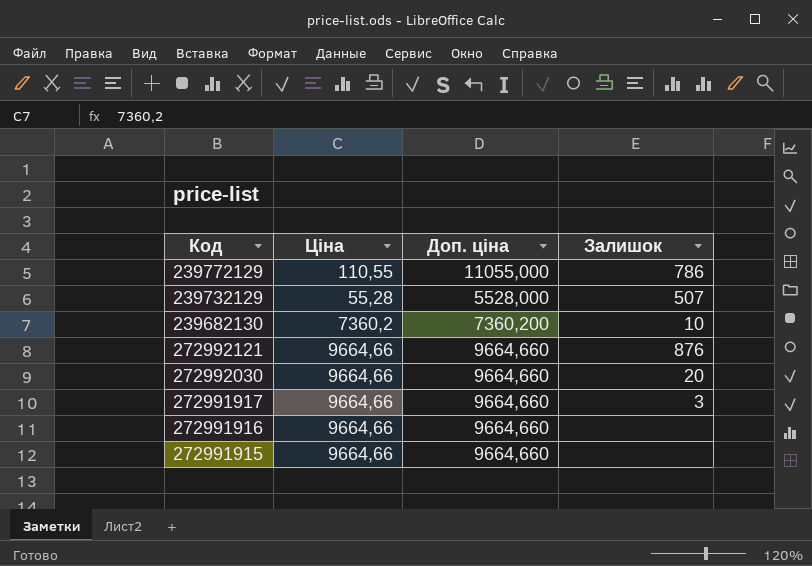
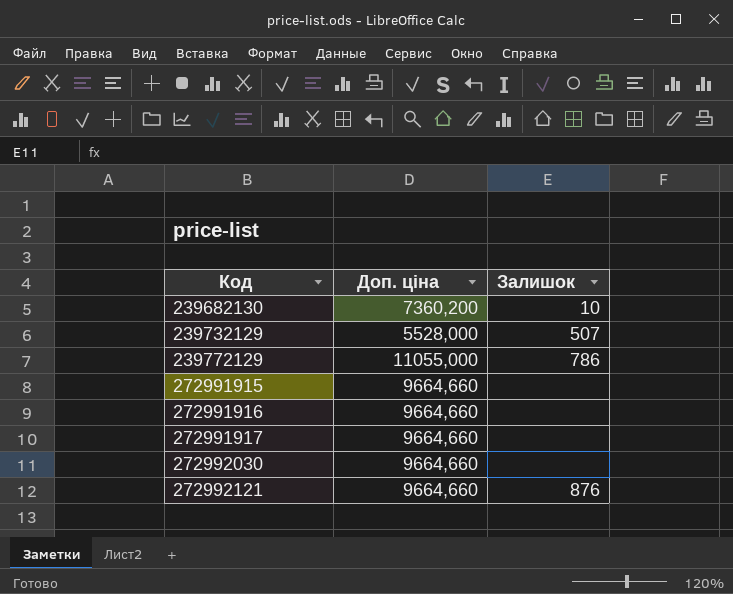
row order: none -> Код ascending
column Ціна | position: 2 -> none
272991917 | Залишок: 3 -> none
272992030 | Залишок: 20 -> none

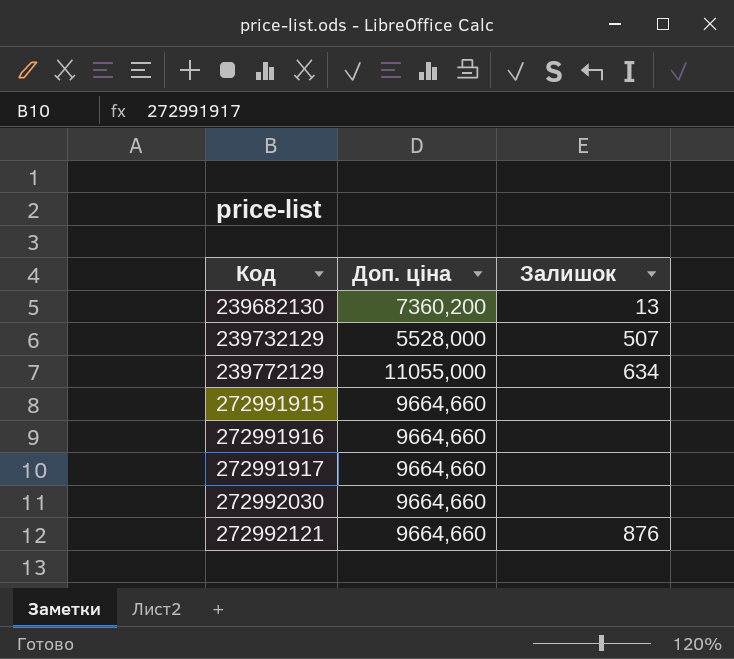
239682130 | Залишок: 10 -> 13
239772129 | Залишок: 786 -> 634

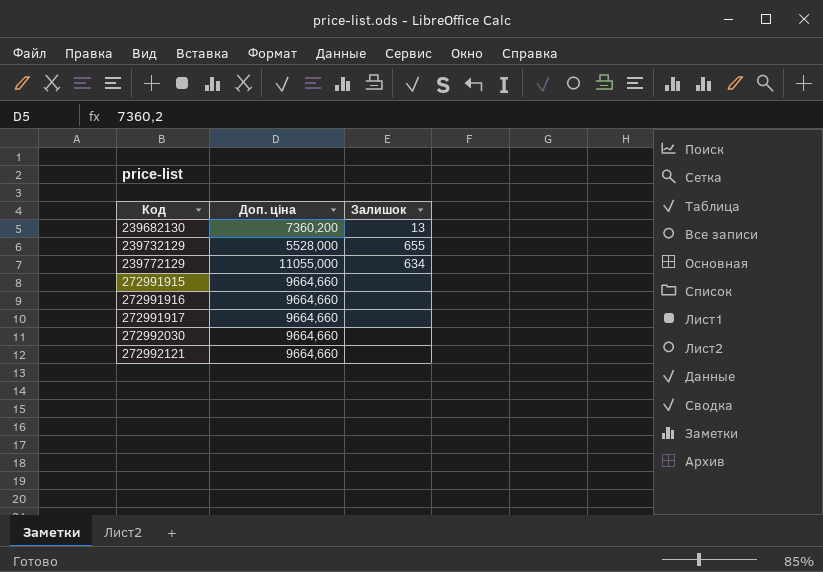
239732129 | Залишок: 507 -> 655
272992121 | Залишок: 876 -> none

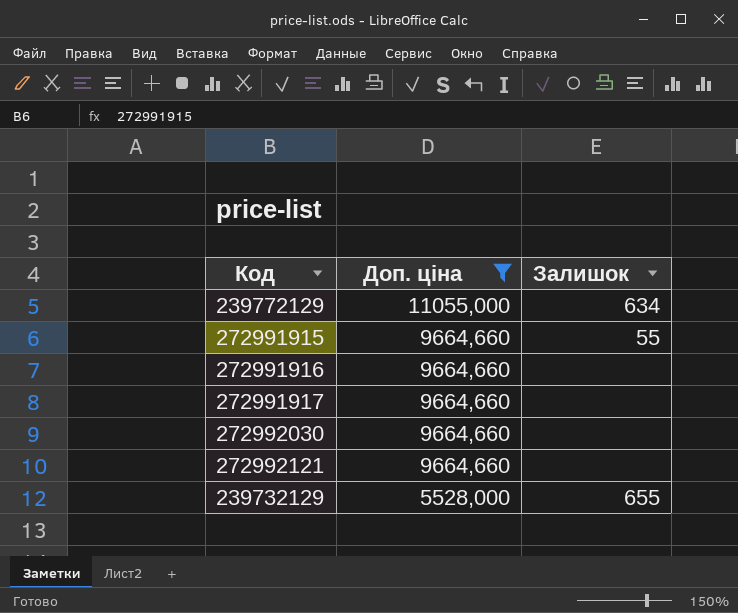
filter: none -> Доп. ціна != 7360,200
row order: Код ascending -> Доп. ціна descending
272991915 | Залишок: none -> 55

